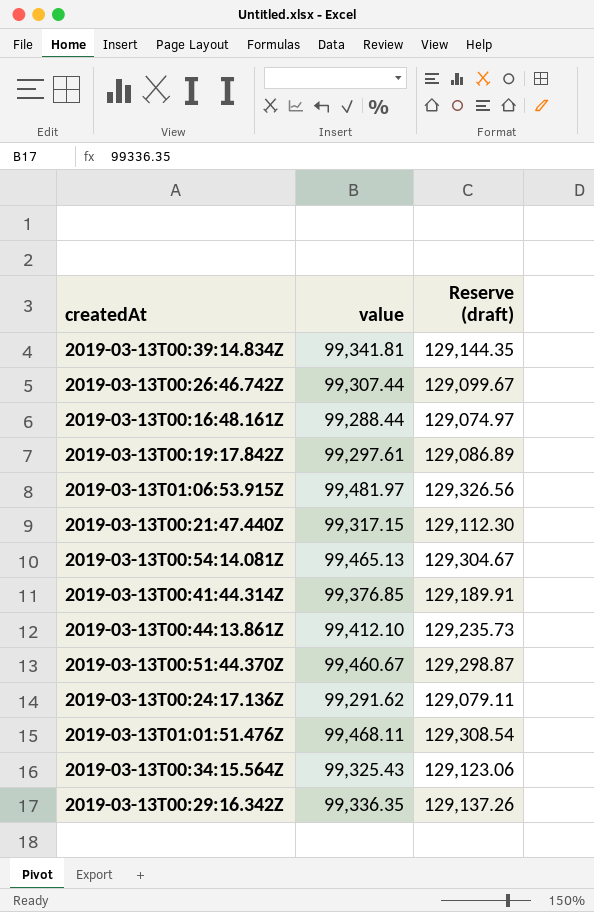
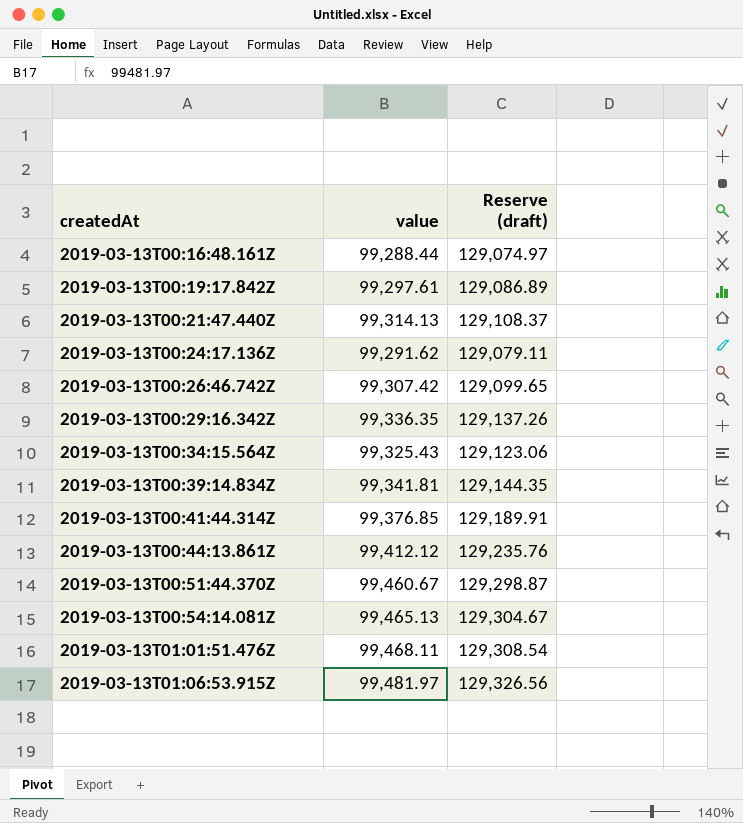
row order: none -> createdAt ascending
2019-03-13T00:21:47.440Z | value: 99,317.15 -> 99,314.13
2019-03-13T00:21:47.440Z | Reserve (draft): 129,112.30 -> 129,108.37
2019-03-13T00:26:46.742Z | value: 99,307.44 -> 99,307.42
2019-03-13T00:26:46.742Z | Reserve (draft): 129,099.67 -> 129,099.65
2019-03-13T00:44:13.861Z | value: 99,412.10 -> 99,412.12
2019-03-13T00:44:13.861Z | Reserve (draft): 129,235.73 -> 129,235.76

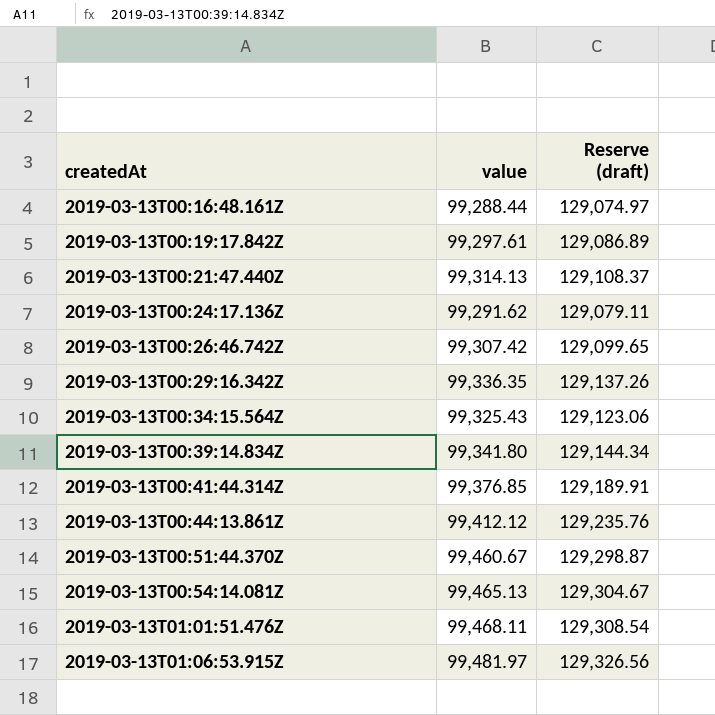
2019-03-13T00:39:14.834Z | value: 99,341.81 -> 99,341.80
2019-03-13T00:39:14.834Z | Reserve (draft): 129,144.35 -> 129,144.34

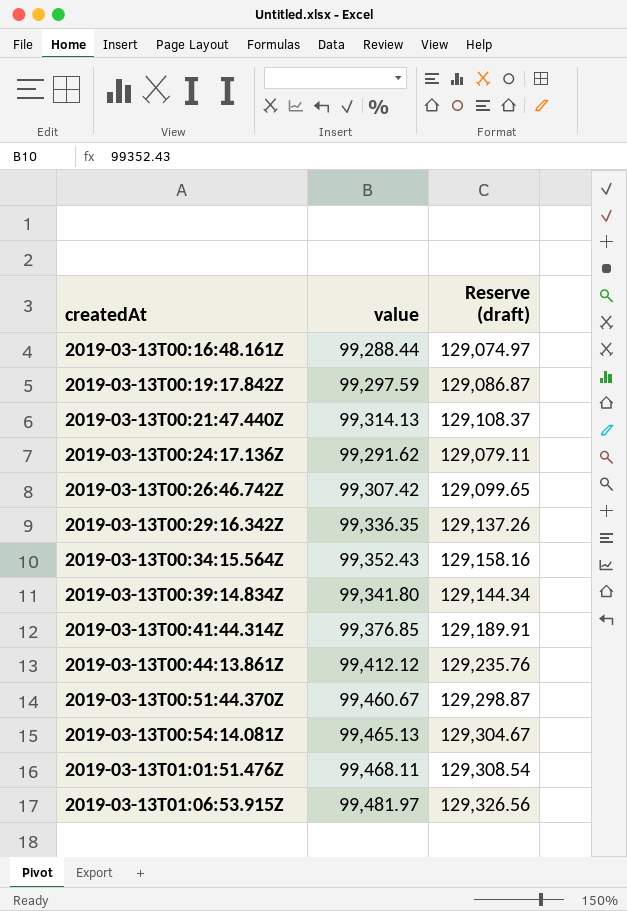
2019-03-13T00:19:17.842Z | value: 99,297.61 -> 99,297.59
2019-03-13T00:19:17.842Z | Reserve (draft): 129,086.89 -> 129,086.87
2019-03-13T00:34:15.564Z | value: 99,325.43 -> 99,352.43
2019-03-13T00:34:15.564Z | Reserve (draft): 129,123.06 -> 129,158.16

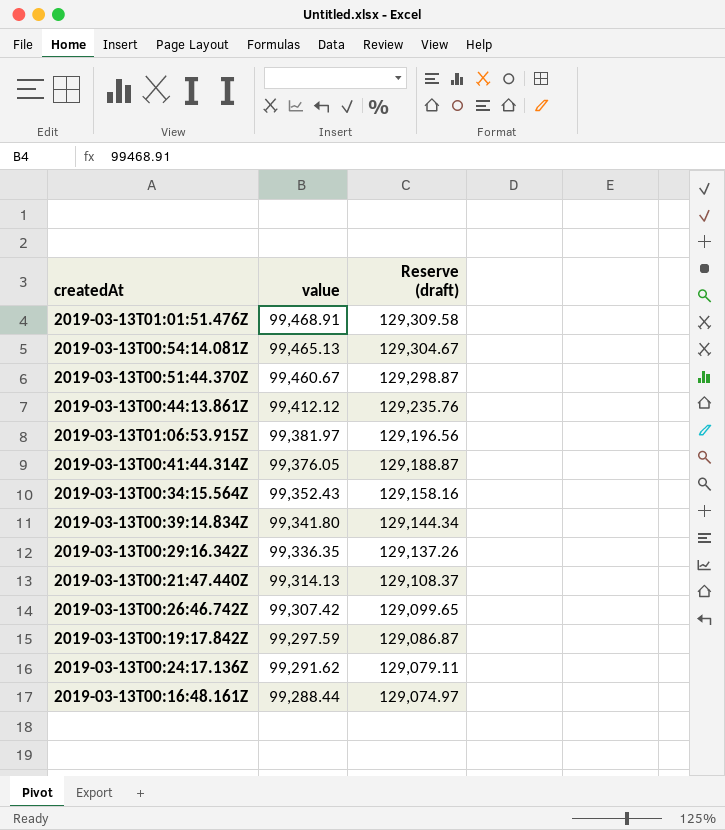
row order: createdAt ascending -> value descending
2019-03-13T01:01:51.476Z | value: 99,468.11 -> 99,468.91
2019-03-13T01:01:51.476Z | Reserve (draft): 129,308.54 -> 129,309.58
2019-03-13T01:06:53.915Z | value: 99,481.97 -> 99,381.97
2019-03-13T01:06:53.915Z | Reserve (draft): 129,326.56 -> 129,196.56
2019-03-13T00:41:44.314Z | value: 99,376.85 -> 99,376.05
2019-03-13T00:41:44.314Z | Reserve (draft): 129,189.91 -> 129,188.87

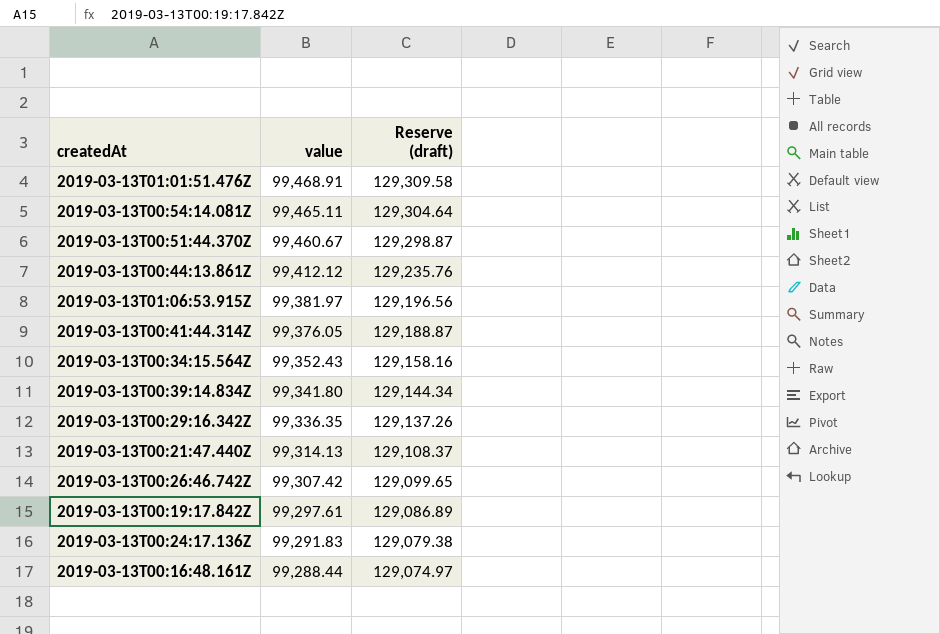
2019-03-13T00:54:14.081Z | value: 99,465.13 -> 99,465.11
2019-03-13T00:54:14.081Z | Reserve (draft): 129,304.67 -> 129,304.64
2019-03-13T00:19:17.842Z | value: 99,297.59 -> 99,297.61
2019-03-13T00:19:17.842Z | Reserve (draft): 129,086.87 -> 129,086.89
2019-03-13T00:24:17.136Z | value: 99,291.62 -> 99,291.83
2019-03-13T00:24:17.136Z | Reserve (draft): 129,079.11 -> 129,079.38

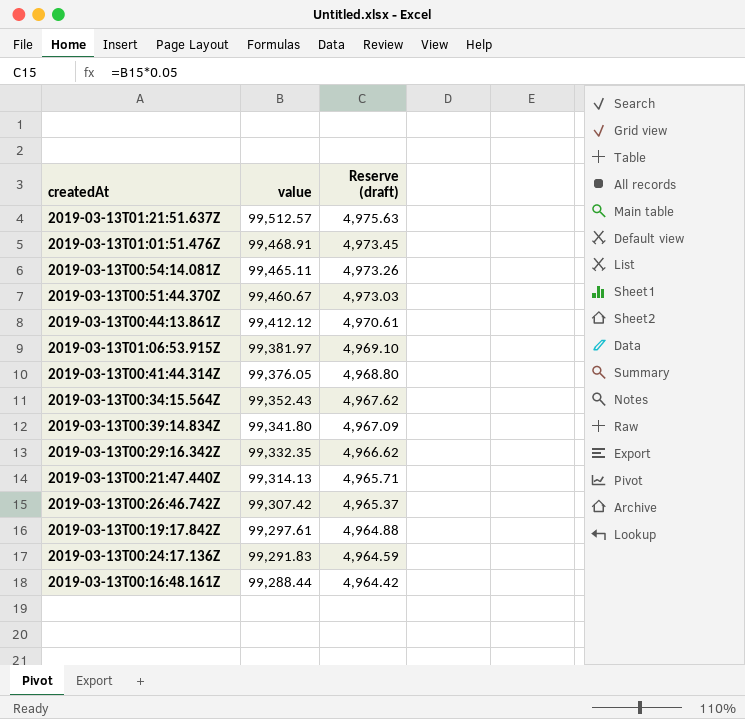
column Reserve (draft) | formula: [value] * 1.3 -> [value] * 0.05
row 2019-03-13T01:21:51.637Z: none -> 99,512.57 | 4,975.63
2019-03-13T00:29:16.342Z | value: 99,336.35 -> 99,332.35

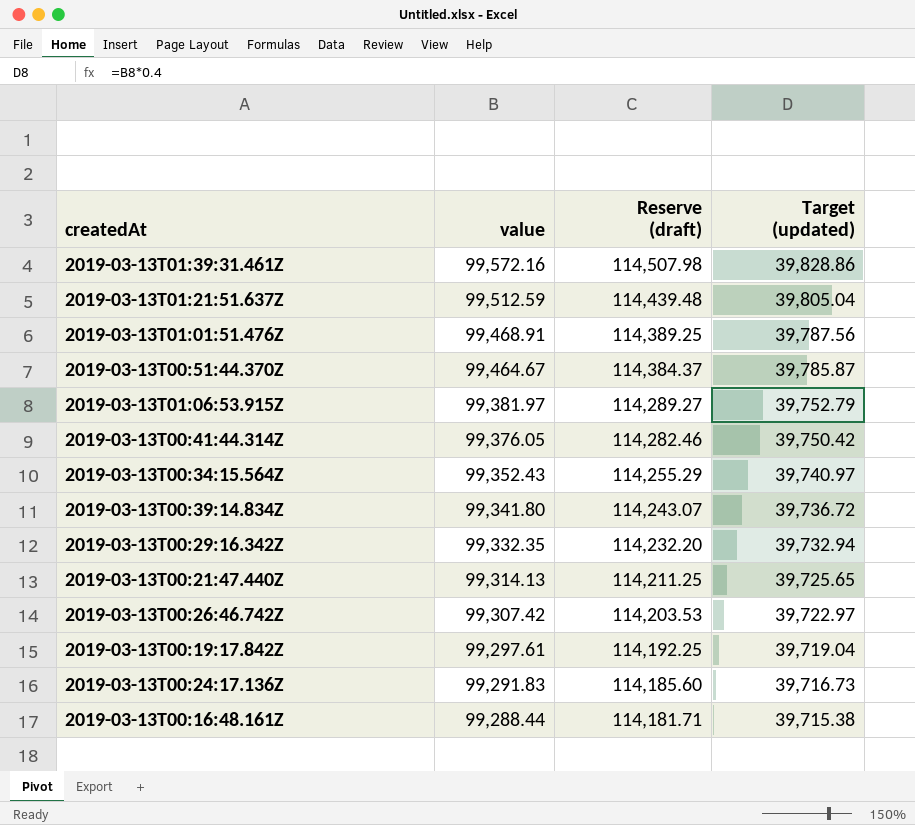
column Reserve (draft) | formula: [value] * 0.05 -> [value] * 1.15
column Target (updated) | formula: none -> [value] * 0.4
row 2019-03-13T00:54:14.081Z: 99,465.11 | 4,973.26 -> none
row 2019-03-13T00:44:13.861Z: 99,412.12 | 4,970.61 -> none
row 2019-03-13T01:39:31.461Z: none -> 99,572.16 | 114,507.98 | 39,828.86
2019-03-13T01:21:51.637Z | value: 99,512.57 -> 99,512.59
2019-03-13T00:51:44.370Z | value: 99,460.67 -> 99,464.67

